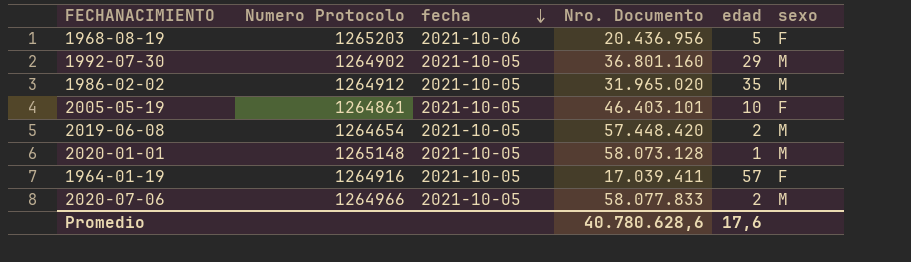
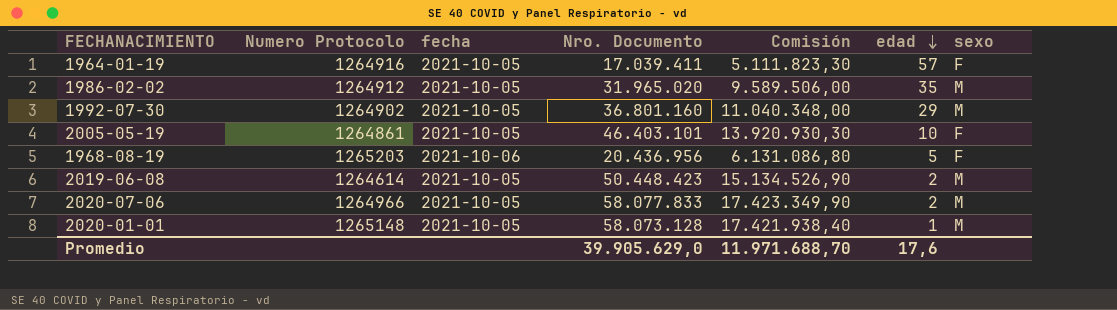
row order: fecha descending -> edad descending
column Comisión | formula: none -> [Nro. Documento] * 0,3
2019-06-08 | Numero Protocolo: 1264654 -> 1264614
2019-06-08 | Nro. Documento: 57.448.420 -> 50.448.423
Promedio | Nro. Documento: 40.780.628,6 -> 39.905.629,0

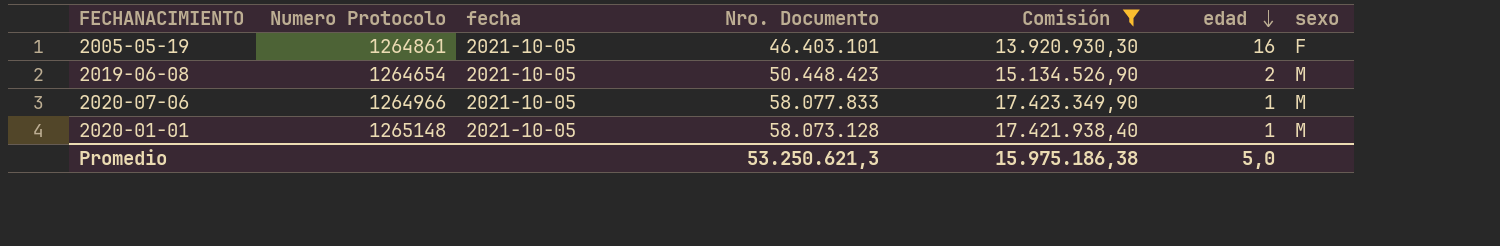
filter: none -> Comisión >= 13.920.930,30
2005-05-19 | edad: 10 -> 16
2019-06-08 | Numero Protocolo: 1264614 -> 1264654
2020-07-06 | edad: 2 -> 1
Promedio | Nro. Documento: 39.905.629,0 -> 53.250.621,3
Promedio | Comisión: 11.971.688,70 -> 15.975.186,38
Promedio | edad: 17,6 -> 5,0

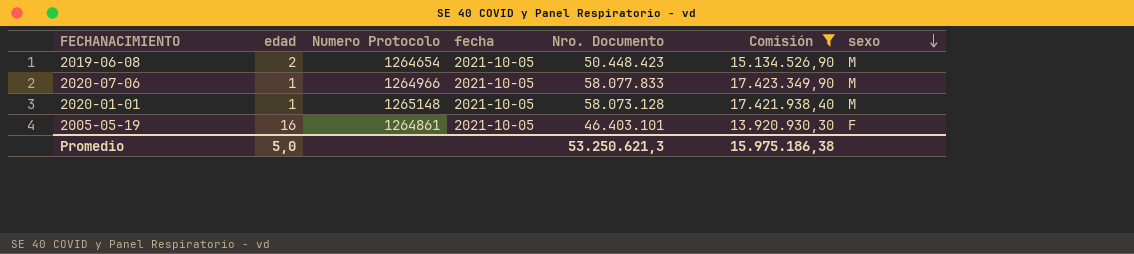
row order: edad descending -> sexo descending
column edad | position: 6 -> 2

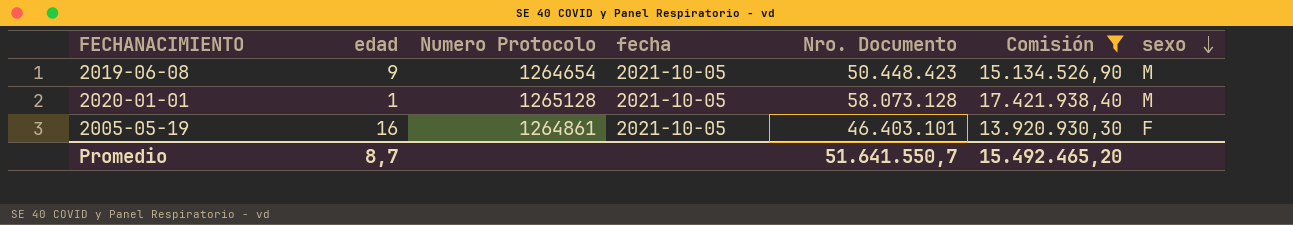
row 2020-07-06: 1 | 1264966 | 2021-10-05 | 58.077.833 | 17.423.349,90 | M -> none
2019-06-08 | edad: 2 -> 9
2020-01-01 | Numero Protocolo: 1265148 -> 1265128
Promedio | edad: 5,0 -> 8,7
Promedio | Nro. Documento: 53.250.621,3 -> 51.641.550,7
Promedio | Comisión: 15.975.186,38 -> 15.492.465,20

